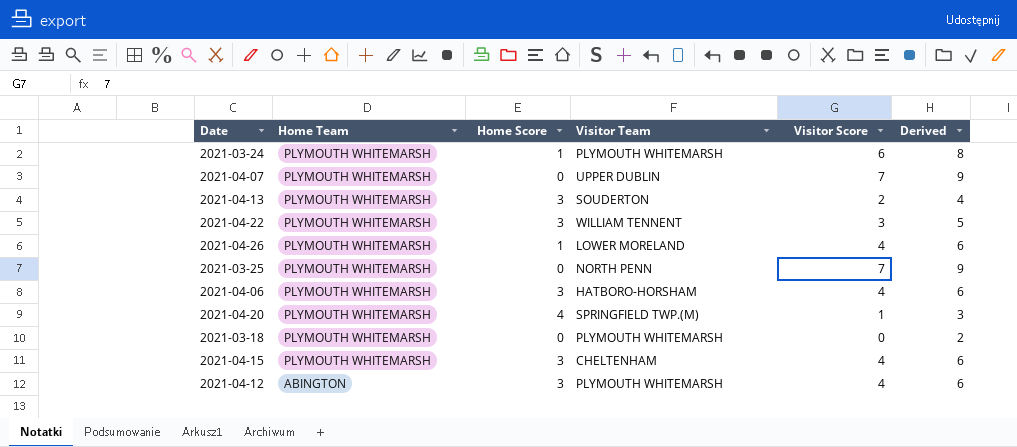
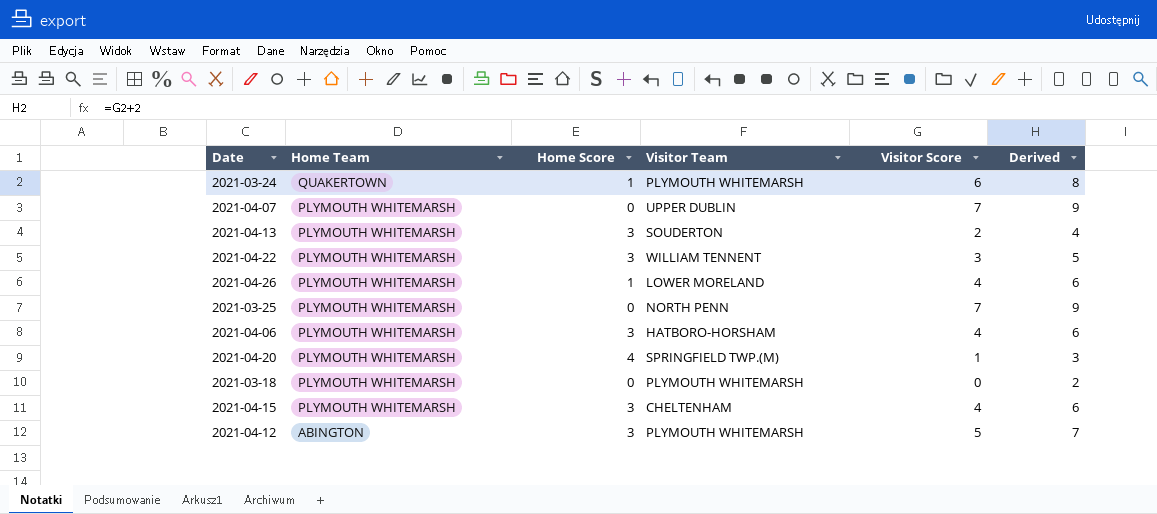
2021-03-24 | Home Team: PLYMOUTH WHITEMARSH -> QUAKERTOWN
2021-04-12 | Visitor Score: 4 -> 5
2021-04-12 | Derived: 6 -> 7

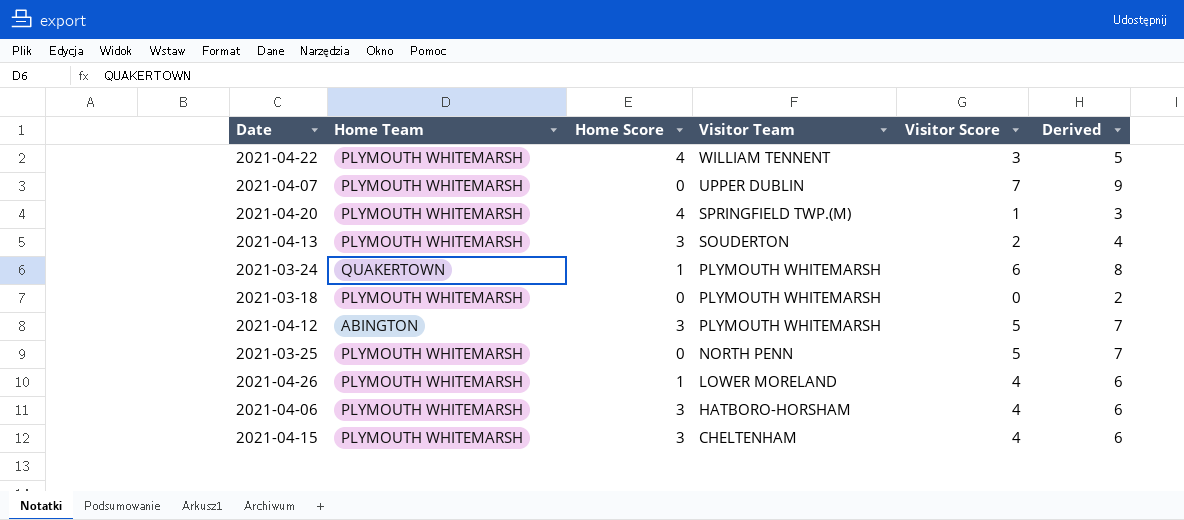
row order: Home Team descending -> Visitor Team descending
2021-04-22 | Home Score: 3 -> 4
2021-03-25 | Visitor Score: 7 -> 5
2021-03-25 | Derived: 9 -> 7

